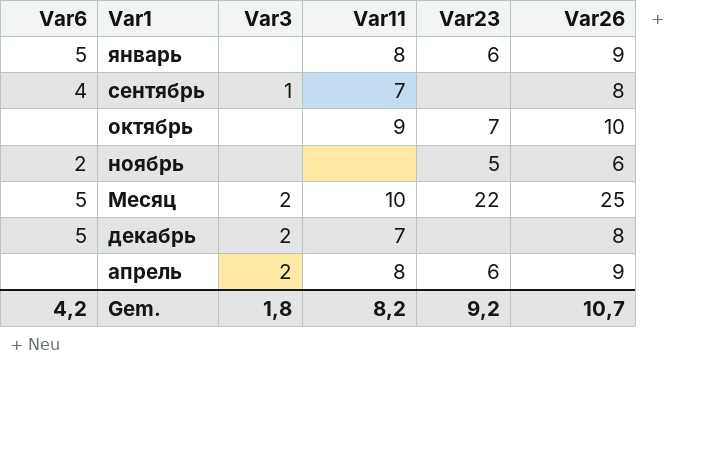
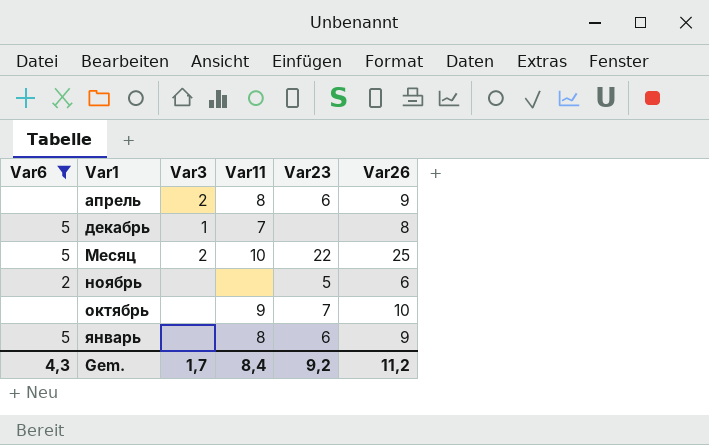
filter: none -> Var6 != 4
row order: Var1 descending -> Var1 ascending
декабрь | Var3: 2 -> 1
Gem. | Var6: 4,2 -> 4,3
Gem. | Var3: 1,8 -> 1,7
Gem. | Var11: 8,2 -> 8,4
Gem. | Var26: 10,7 -> 11,2

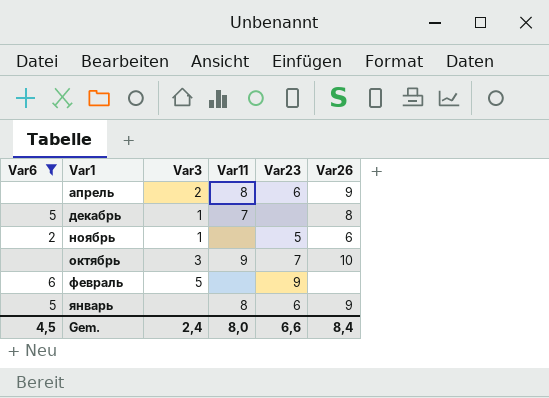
row Месяц: 5 | 2 | 10 | 22 | 25 -> none
ноябрь | Var3: none -> 1
октябрь | Var3: none -> 3
row февраль: none -> 6 | 5 | none | 9 | none
Gem. | Var6: 4,3 -> 4,5
Gem. | Var3: 1,7 -> 2,4
Gem. | Var11: 8,4 -> 8,0
Gem. | Var23: 9,2 -> 6,6
Gem. | Var26: 11,2 -> 8,4

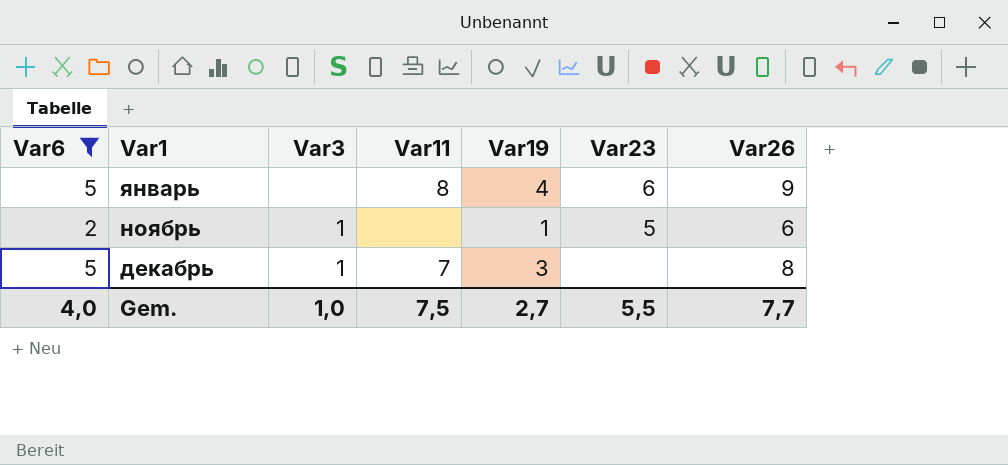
row order: Var1 ascending -> Var1 descending
column Var19 | position: none -> 5
row апрель: none | 2 | 8 | 6 | 9 -> none
row октябрь: none | 3 | 9 | 7 | 10 -> none
row февраль: 6 | 5 | none | 9 | none -> none
Gem. | Var6: 4,5 -> 4,0
Gem. | Var3: 2,4 -> 1,0
Gem. | Var11: 8,0 -> 7,5
Gem. | Var23: 6,6 -> 5,5
Gem. | Var26: 8,4 -> 7,7

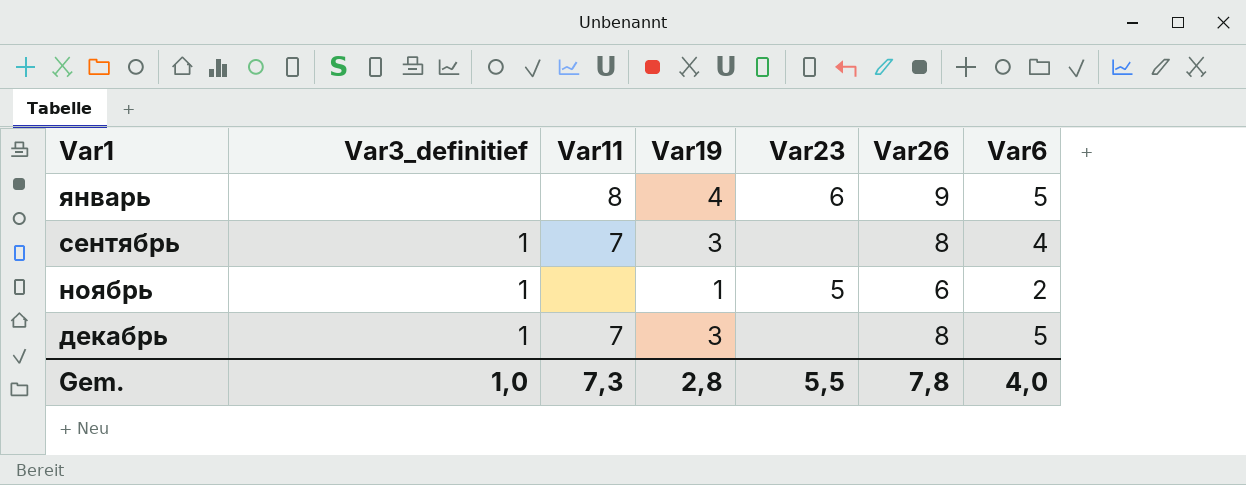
filter: Var6 != 4 -> none
column name: Var3 -> Var3_definitief
column Var6 | position: 1 -> 7
Gem. | Var11: 7,5 -> 7,3
Gem. | Var19: 2,7 -> 2,8
Gem. | Var26: 7,7 -> 7,8

